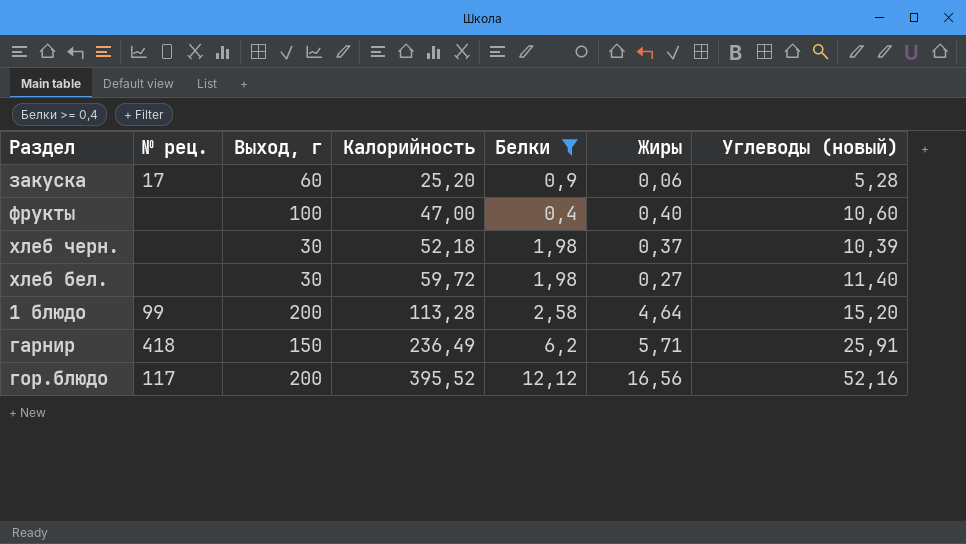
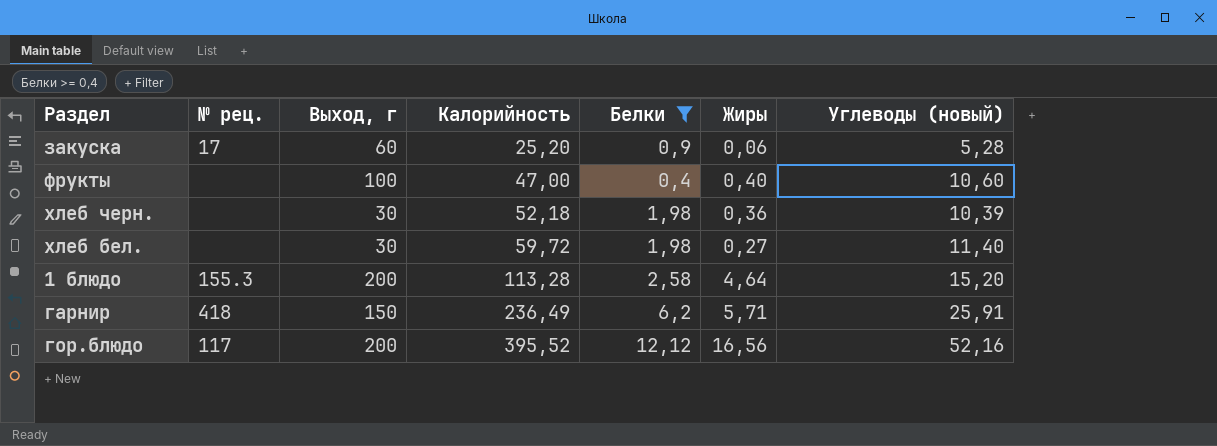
хлеб черн. | Жиры: 0,37 -> 0,36
1 блюдо | № рец.: 99 -> 155.3

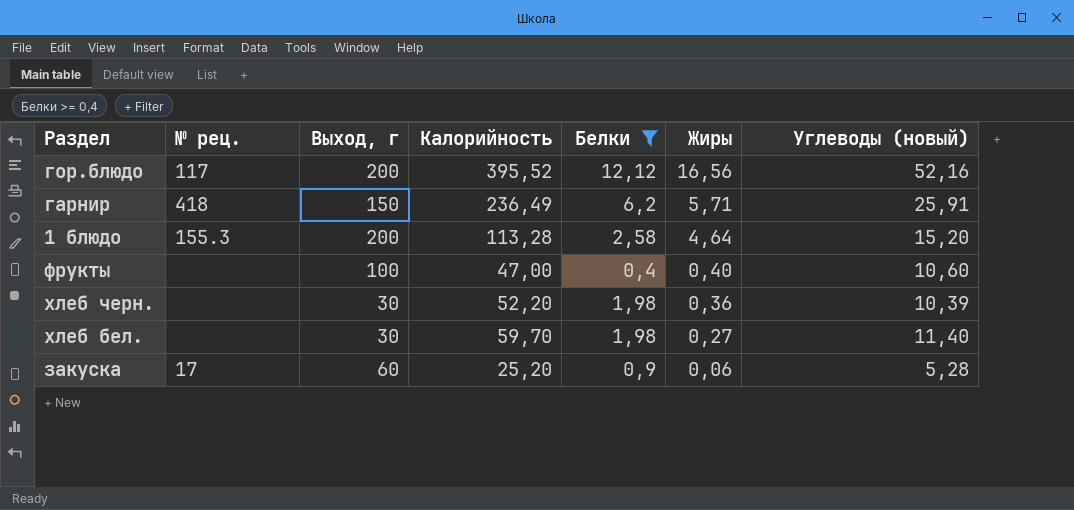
row order: Калорийность ascending -> Жиры descending
хлеб черн. | Калорийность: 52,18 -> 52,20
хлеб бел. | Калорийность: 59,72 -> 59,70

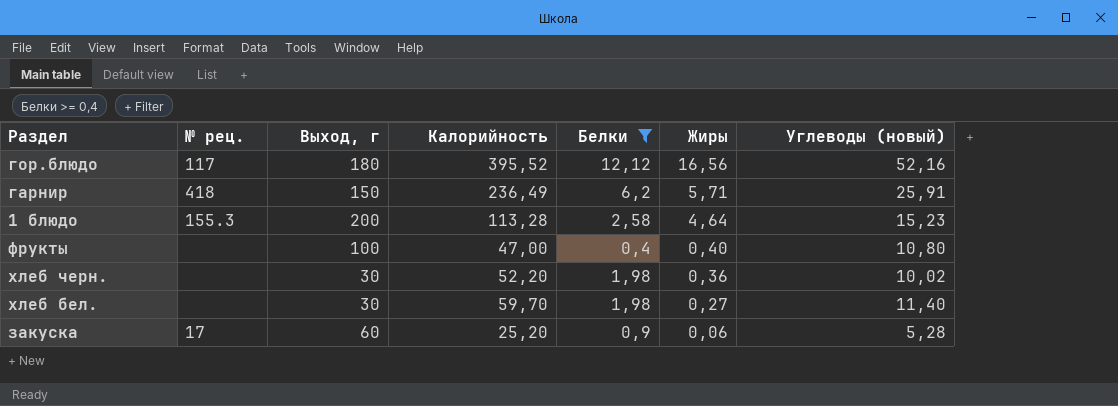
гор.блюдо | Выход, г: 200 -> 180
1 блюдо | Углеводы (новый): 15,20 -> 15,23
фрукты | Углеводы (новый): 10,60 -> 10,80
хлеб черн. | Углеводы (новый): 10,39 -> 10,02

